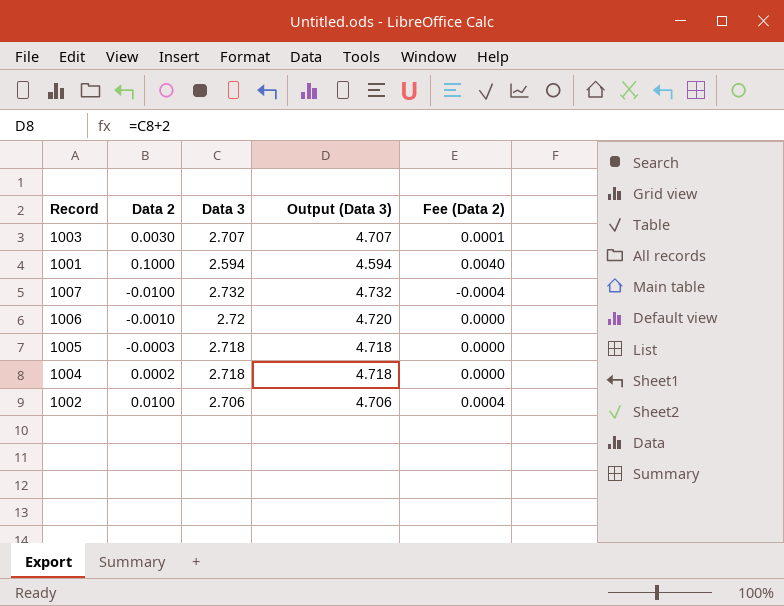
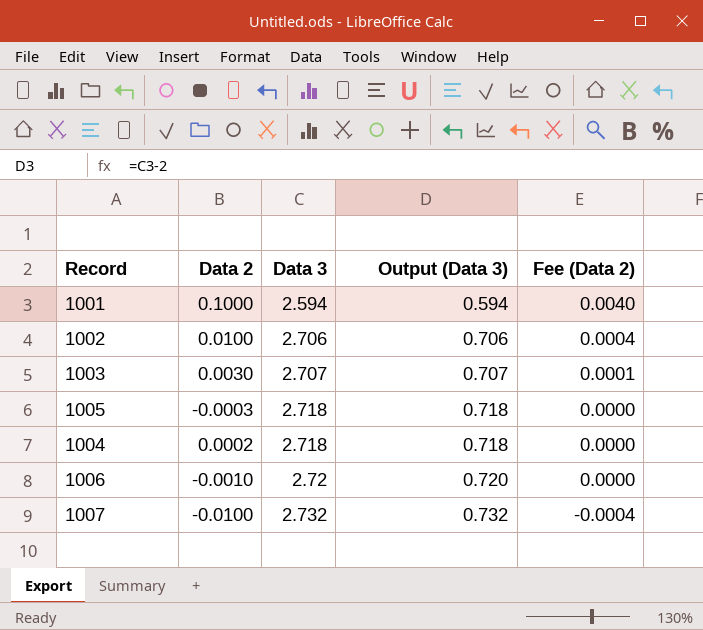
row order: none -> Data 3 ascending
column Output (Data 3) | formula: [Data 3] + 2 -> [Data 3] - 2

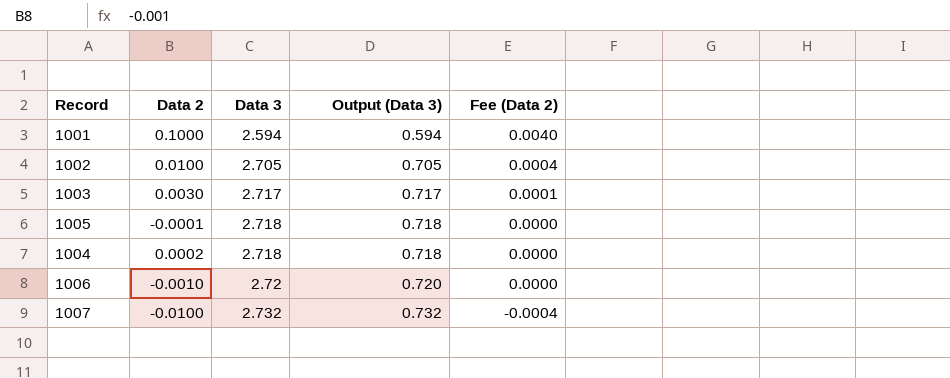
1002 | Data 3: 2.706 -> 2.705
1002 | Output (Data 3): 0.706 -> 0.705
1003 | Data 3: 2.707 -> 2.717
1003 | Output (Data 3): 0.707 -> 0.717
1005 | Data 2: -0.0003 -> -0.0001

